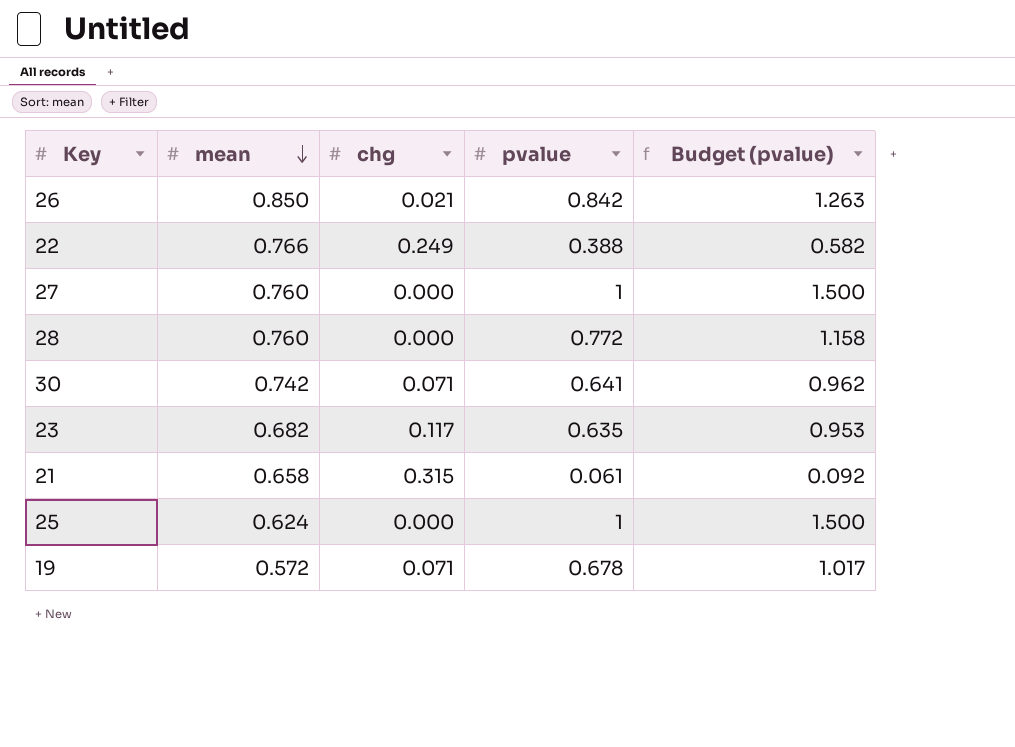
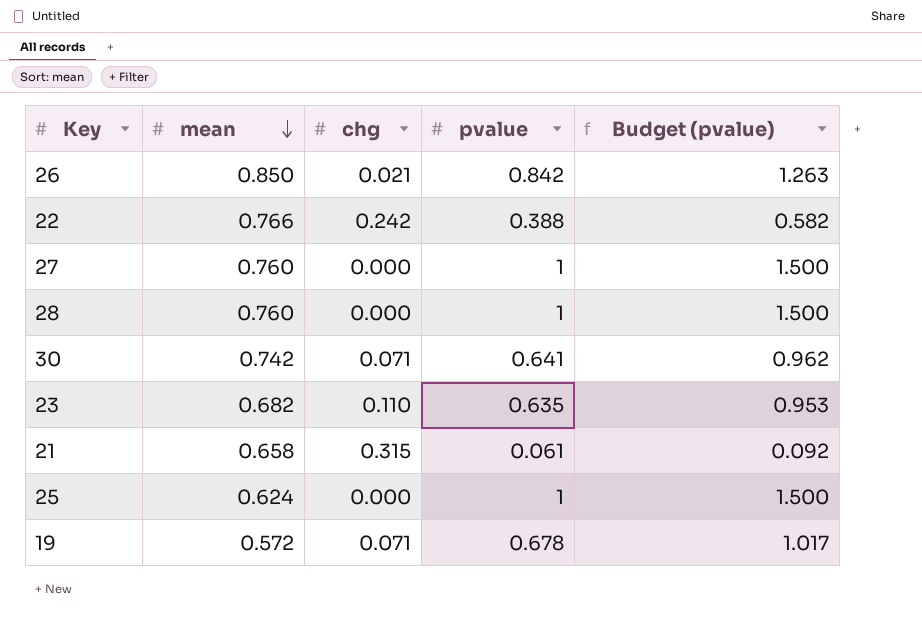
22 | chg: 0.249 -> 0.242
28 | pvalue: 0.772 -> 1
28 | Budget (pvalue): 1.158 -> 1.500
23 | chg: 0.117 -> 0.110

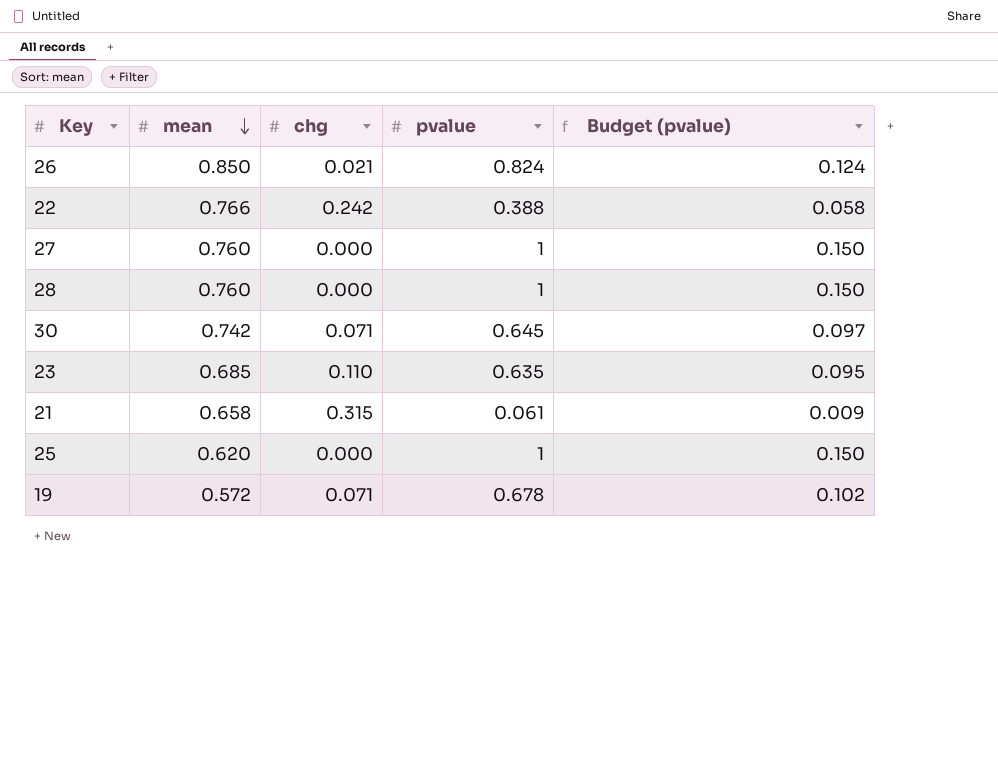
column Budget (pvalue) | formula: [pvalue] * 1.5 -> [pvalue] * 0.15
26 | pvalue: 0.842 -> 0.824
30 | pvalue: 0.641 -> 0.645
23 | mean: 0.682 -> 0.685
25 | mean: 0.624 -> 0.620

